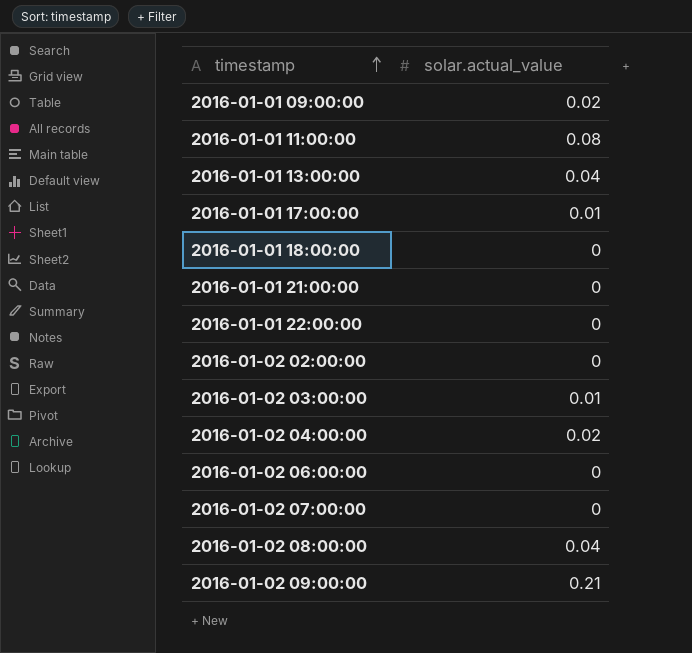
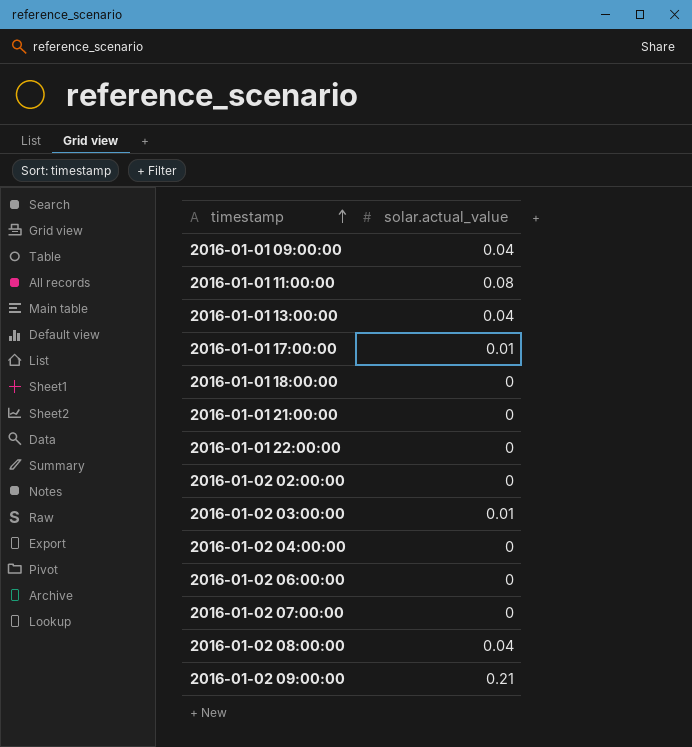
2016-01-01 09:00:00 | solar.actual_value: 0.02 -> 0.04
2016-01-02 04:00:00 | solar.actual_value: 0.02 -> 0

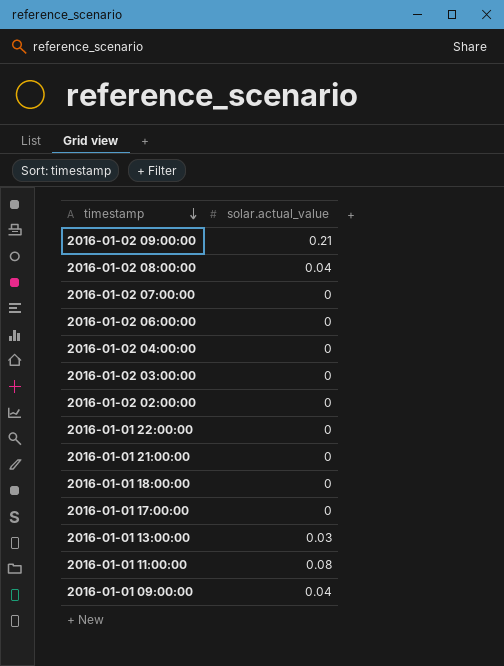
row order: timestamp ascending -> timestamp descending
2016-01-02 03:00:00 | solar.actual_value: 0.01 -> 0
2016-01-01 17:00:00 | solar.actual_value: 0.01 -> 0
2016-01-01 13:00:00 | solar.actual_value: 0.04 -> 0.03

